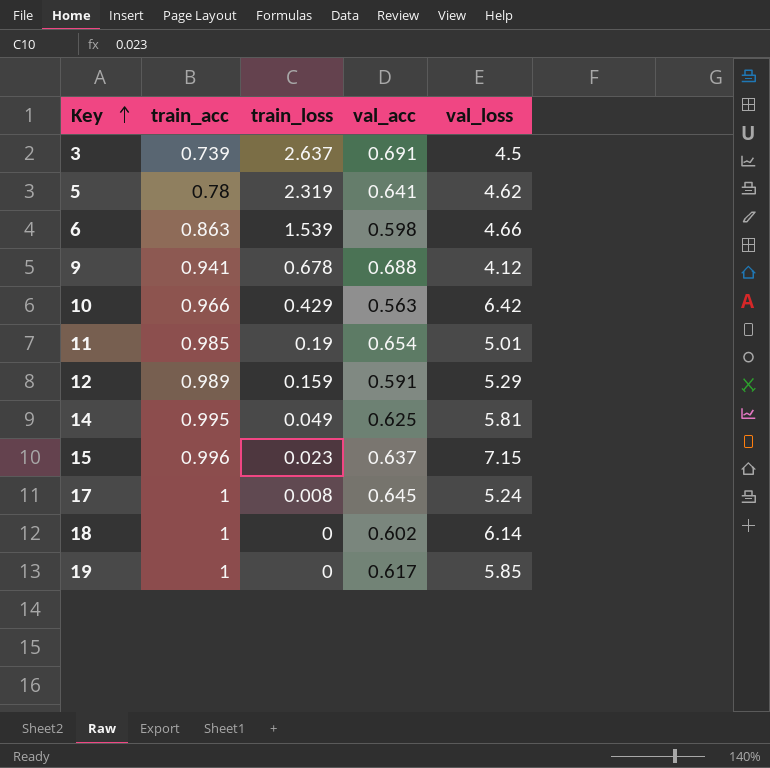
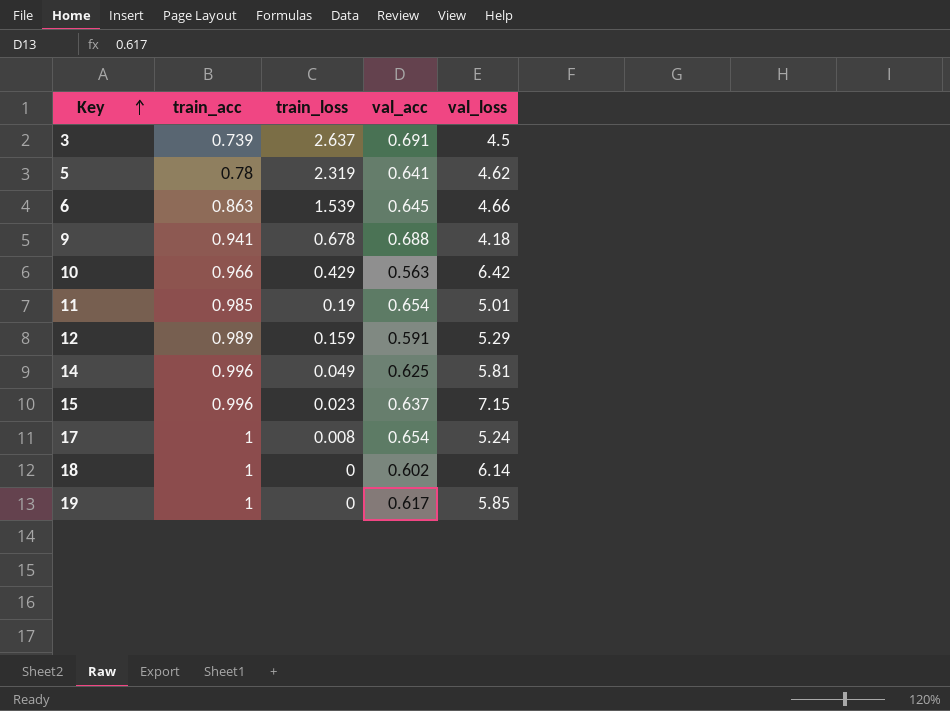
6 | val_acc: 0.598 -> 0.645
9 | val_loss: 4.12 -> 4.18
14 | train_acc: 0.995 -> 0.996
17 | val_acc: 0.645 -> 0.654

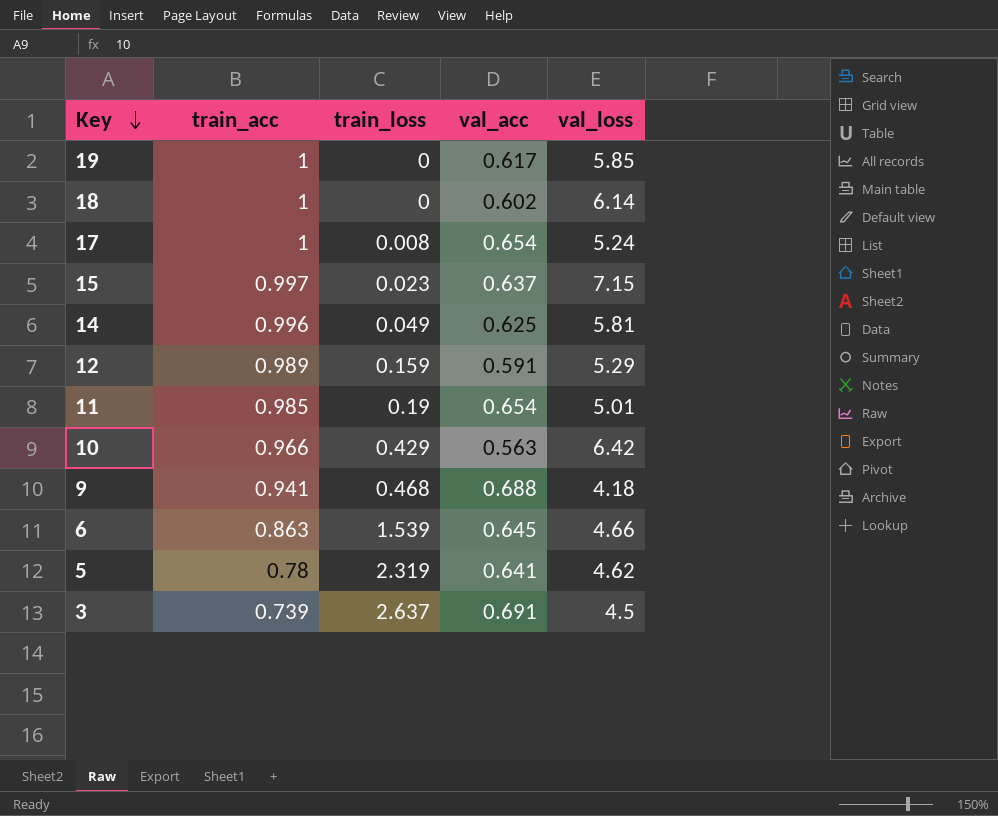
row order: Key ascending -> Key descending
15 | train_acc: 0.996 -> 0.997
9 | train_loss: 0.678 -> 0.468

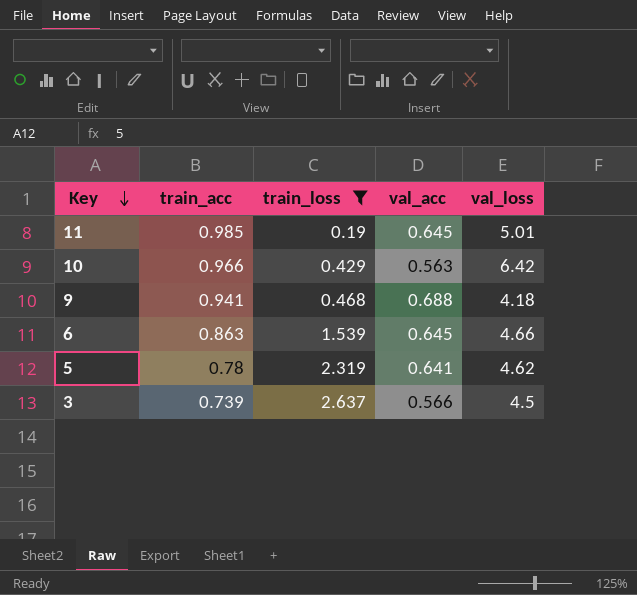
filter: none -> train_loss >= 0.19
11 | val_acc: 0.654 -> 0.645
3 | val_acc: 0.691 -> 0.566

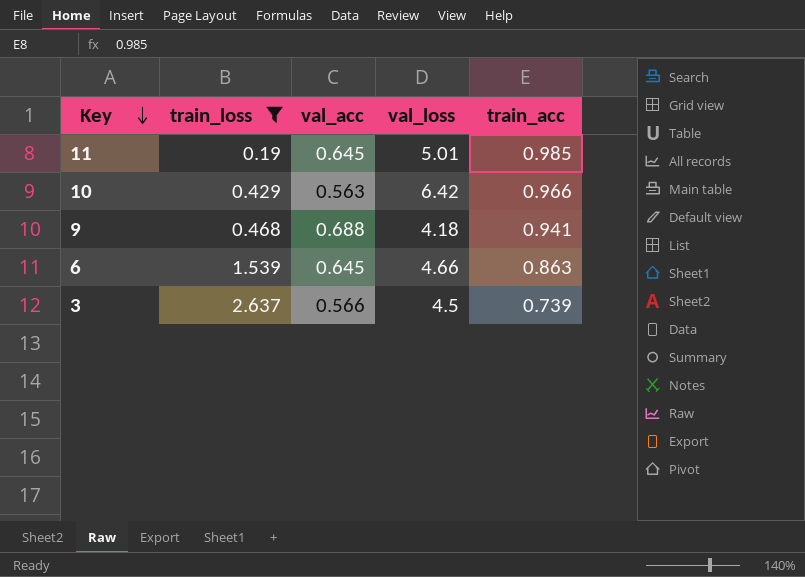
column train_acc | position: 2 -> 5
row 5: 0.78 | 2.319 | 0.641 | 4.62 -> none

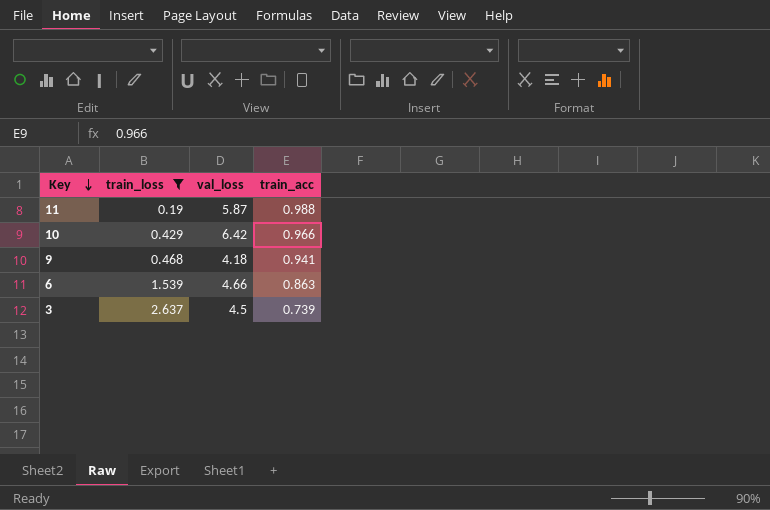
column val_acc | position: 3 -> none
11 | val_loss: 5.01 -> 5.87
11 | train_acc: 0.985 -> 0.988

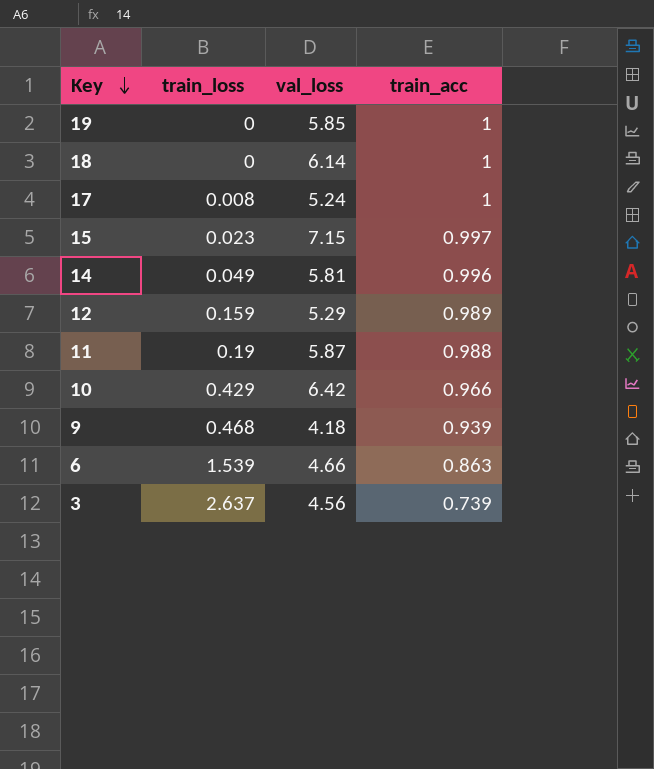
filter: train_loss >= 0.19 -> none
9 | train_acc: 0.941 -> 0.939
3 | val_loss: 4.5 -> 4.56

